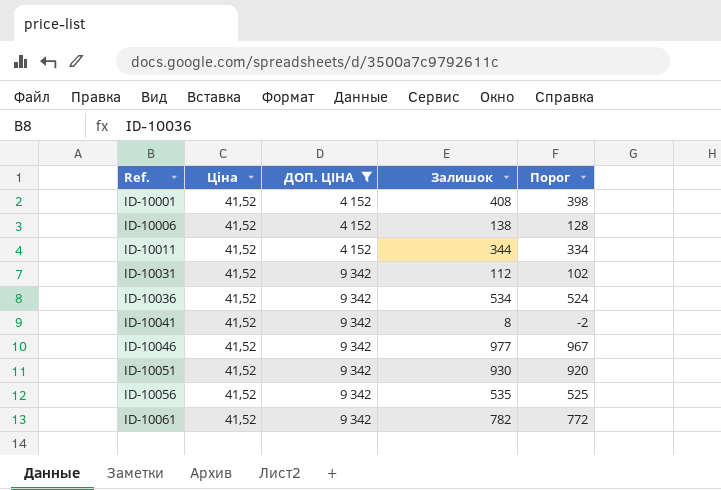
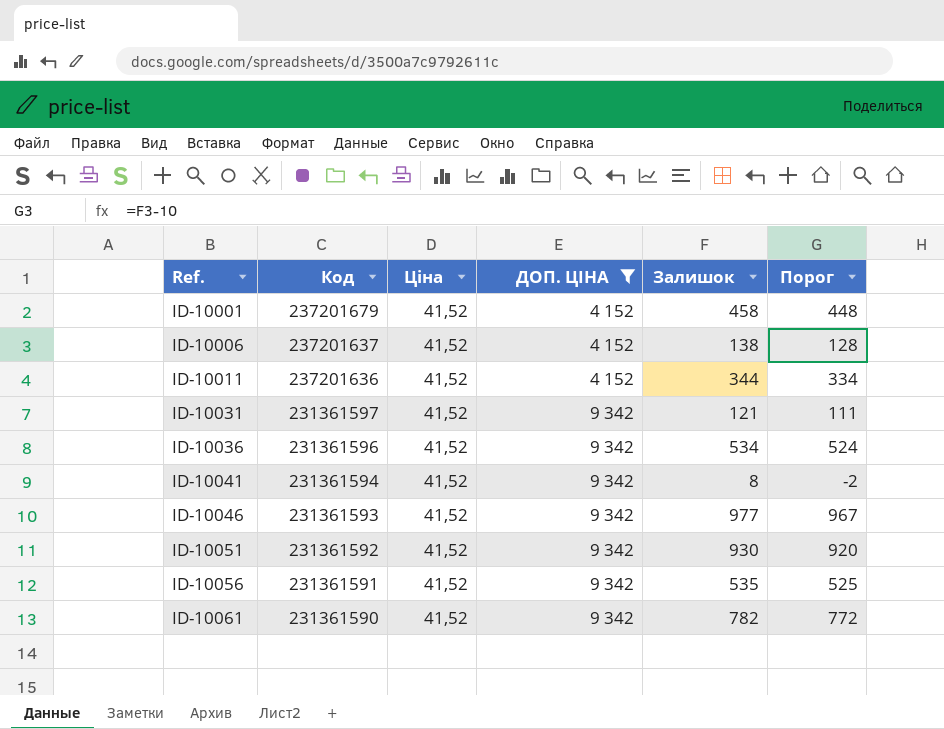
column Код | position: none -> 2
ID-10001 | Залишок: 408 -> 458
ID-10001 | Порог: 398 -> 448
ID-10031 | Залишок: 112 -> 121
ID-10031 | Порог: 102 -> 111

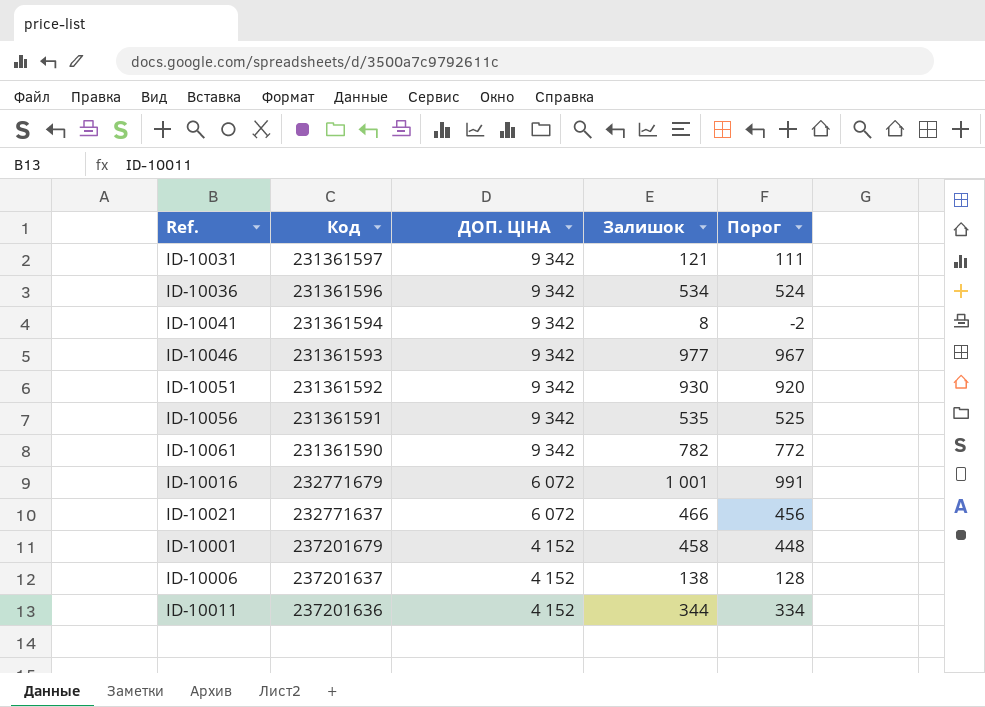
filter: ДОП. ЦІНА != 6 072 -> none
row order: Ref. ascending -> ДОП. ЦІНА descending
column Ціна | position: 3 -> none

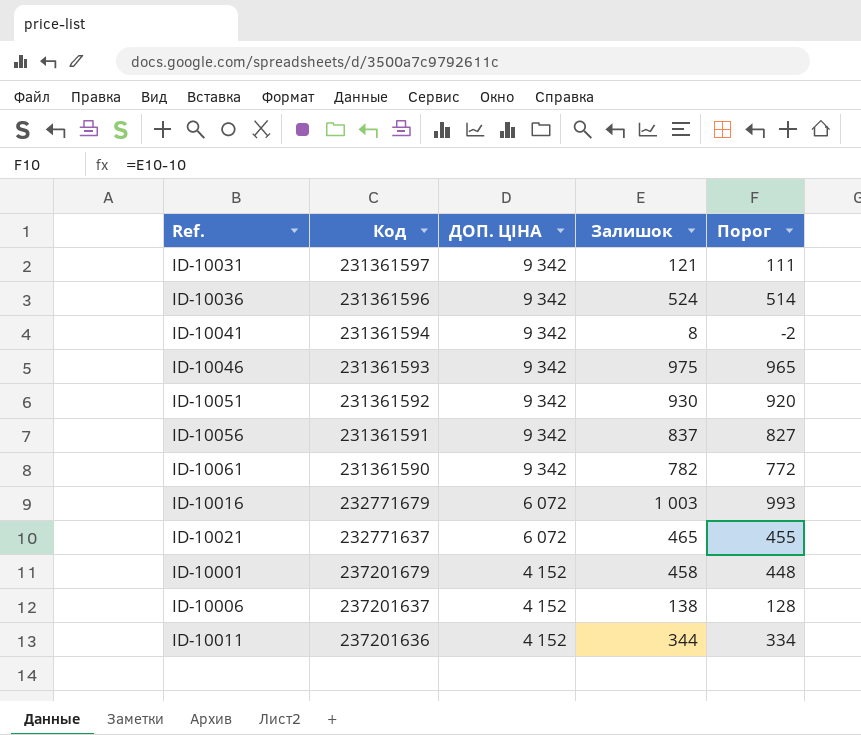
ID-10036 | Залишок: 534 -> 524
ID-10036 | Порог: 524 -> 514
ID-10046 | Залишок: 977 -> 975
ID-10046 | Порог: 967 -> 965
ID-10056 | Залишок: 535 -> 837
ID-10056 | Порог: 525 -> 827
ID-10016 | Залишок: 1 001 -> 1 003
ID-10016 | Порог: 991 -> 993
ID-10021 | Залишок: 466 -> 465
ID-10021 | Порог: 456 -> 455

